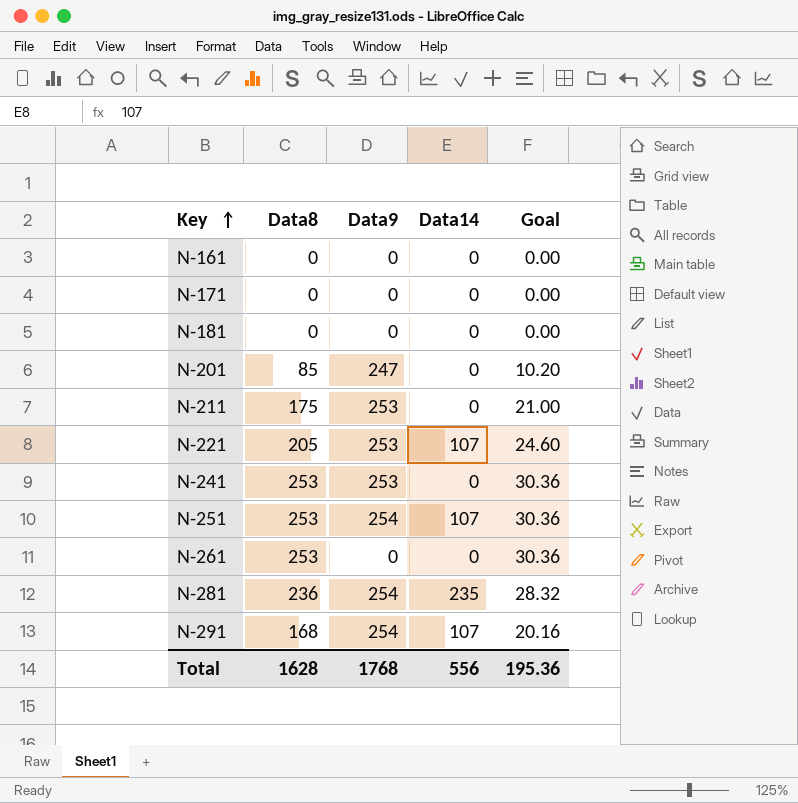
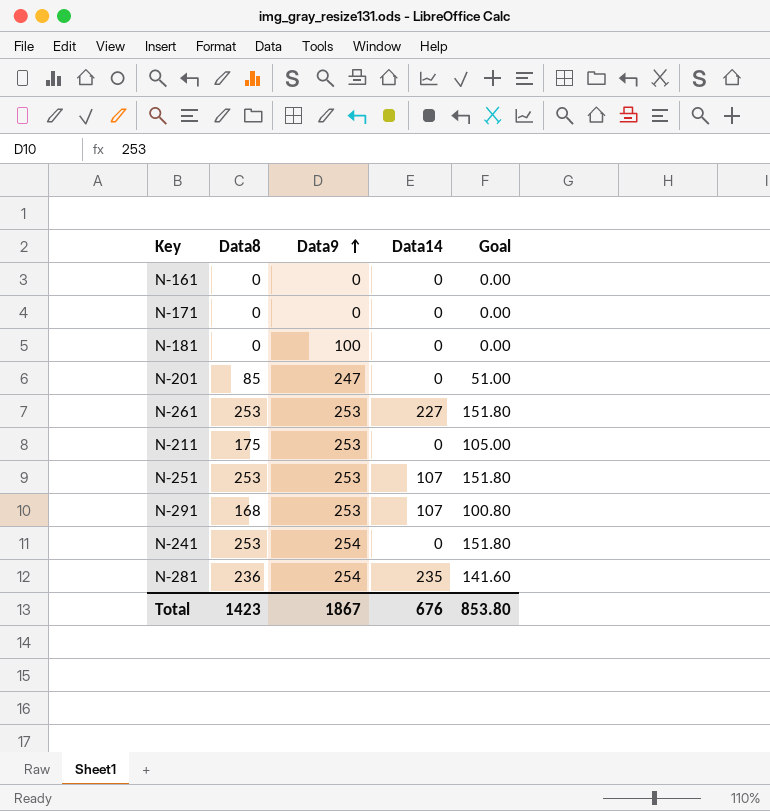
row order: Key ascending -> Data9 ascending
column Goal | formula: [Data8] * 0.12 -> [Data8] * 0.6
row N-221: 205 | 253 | 107 | 24.60 -> none
N-181 | Data9: 0 -> 100
N-261 | Data9: 0 -> 253
N-261 | Data14: 0 -> 227
N-251 | Data9: 254 -> 253
N-291 | Data9: 254 -> 253
N-241 | Data9: 253 -> 254
Total | Data8: 1628 -> 1423
Total | Data9: 1768 -> 1867
Total | Data14: 556 -> 676
Total | Goal: 195.36 -> 853.80

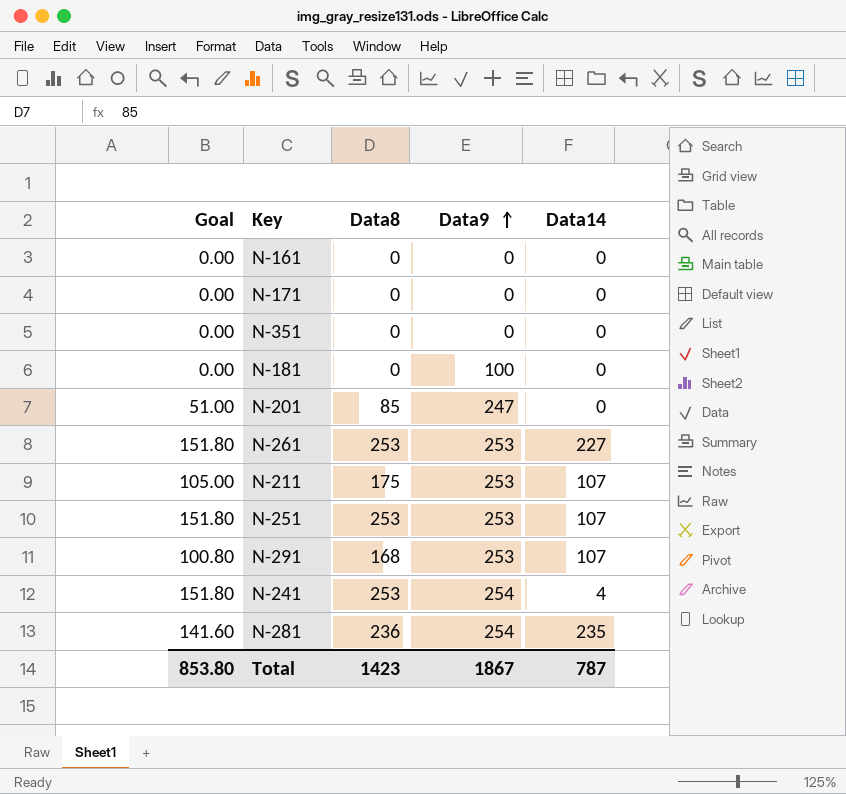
column Goal | position: 5 -> 1
row N-351: none -> 0.00 | 0 | 0 | 0
N-211 | Data14: 0 -> 107
N-241 | Data14: 0 -> 4
Total | Data14: 676 -> 787

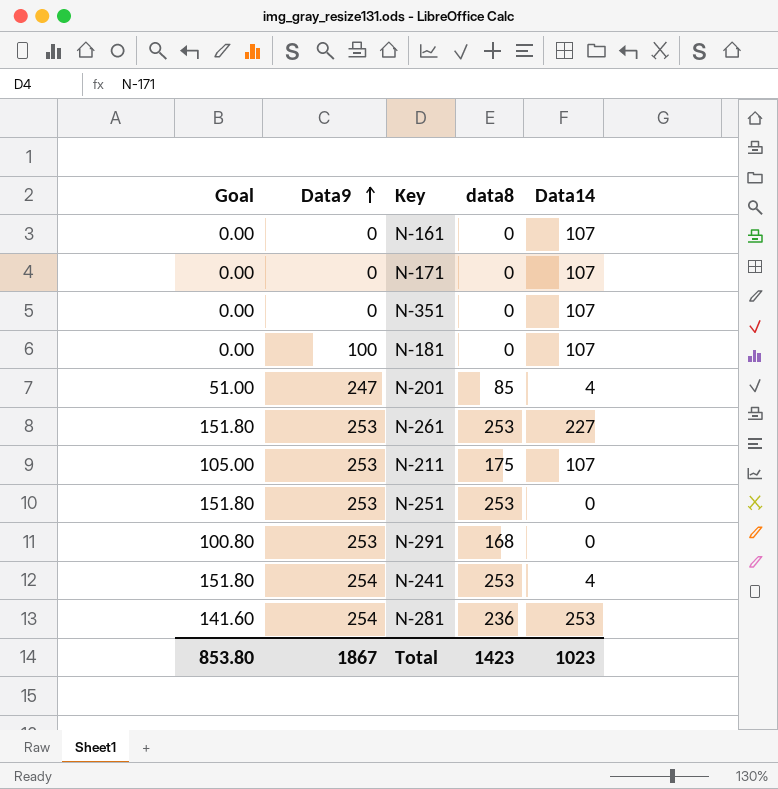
column Data9 | position: 4 -> 2
column name: Data8 -> data8
N-161 | Data14: 0 -> 107
N-171 | Data14: 0 -> 107
N-351 | Data14: 0 -> 107
N-181 | Data14: 0 -> 107
N-201 | Data14: 0 -> 4
N-251 | Data14: 107 -> 0
N-291 | Data14: 107 -> 0
N-281 | Data14: 235 -> 253
Total | Data14: 787 -> 1023

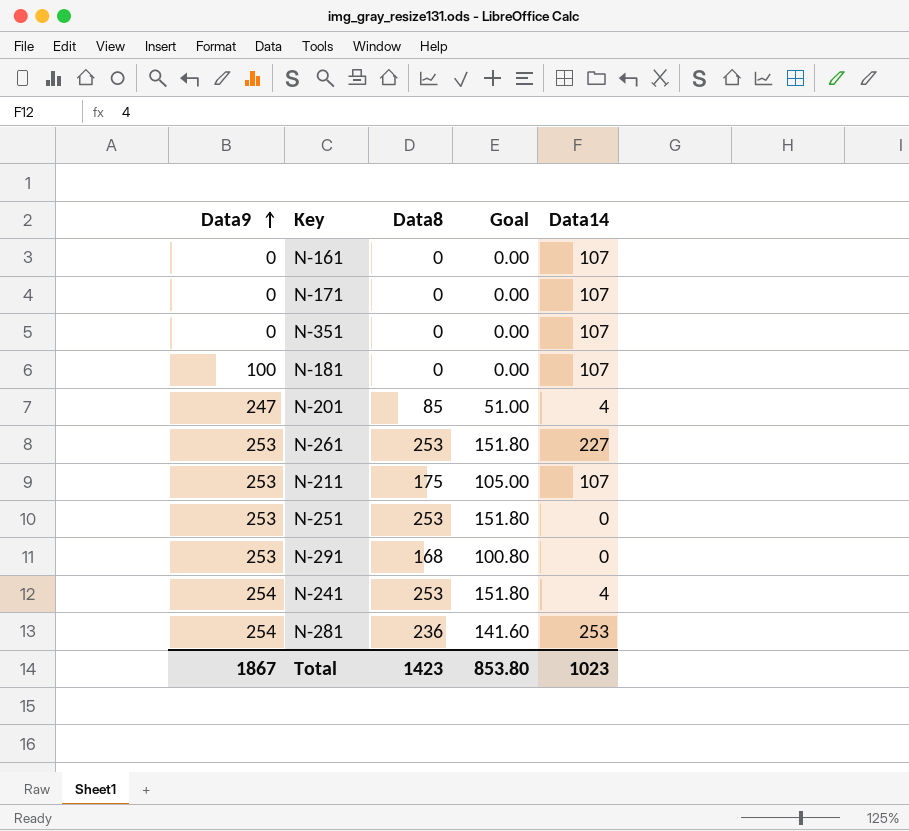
column name: data8 -> Data8
column Goal | position: 1 -> 4

